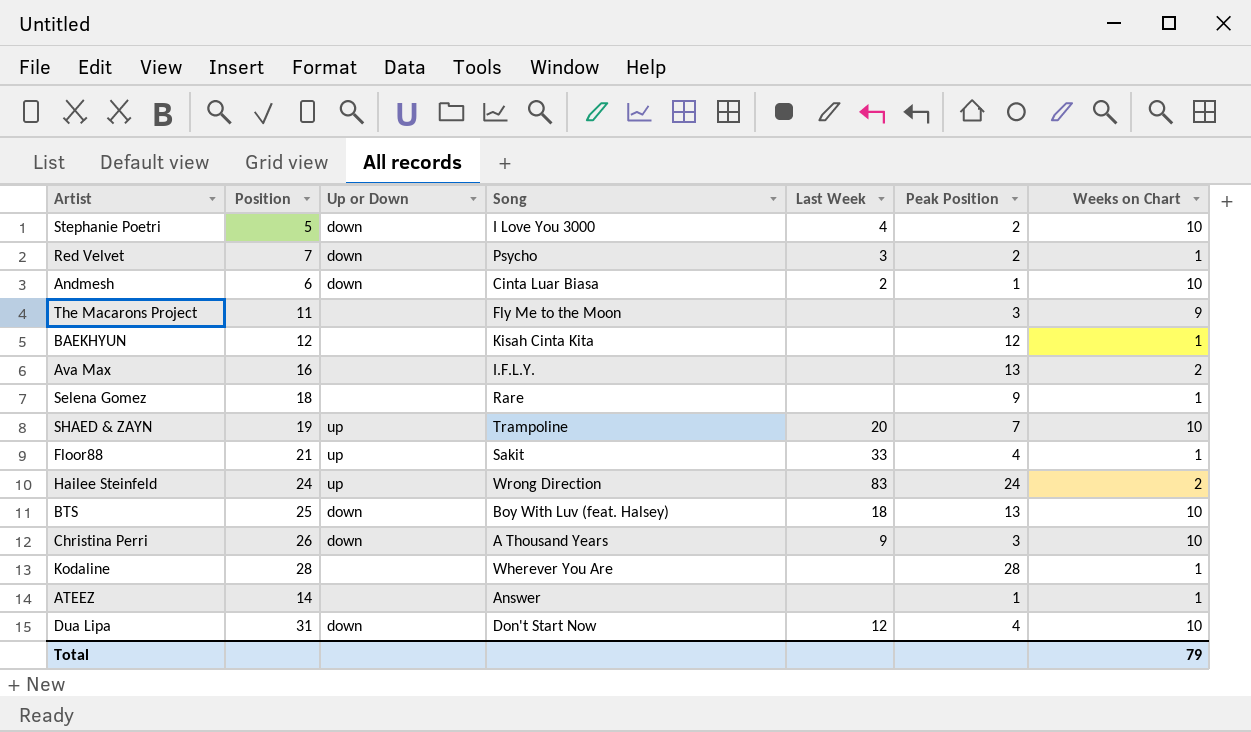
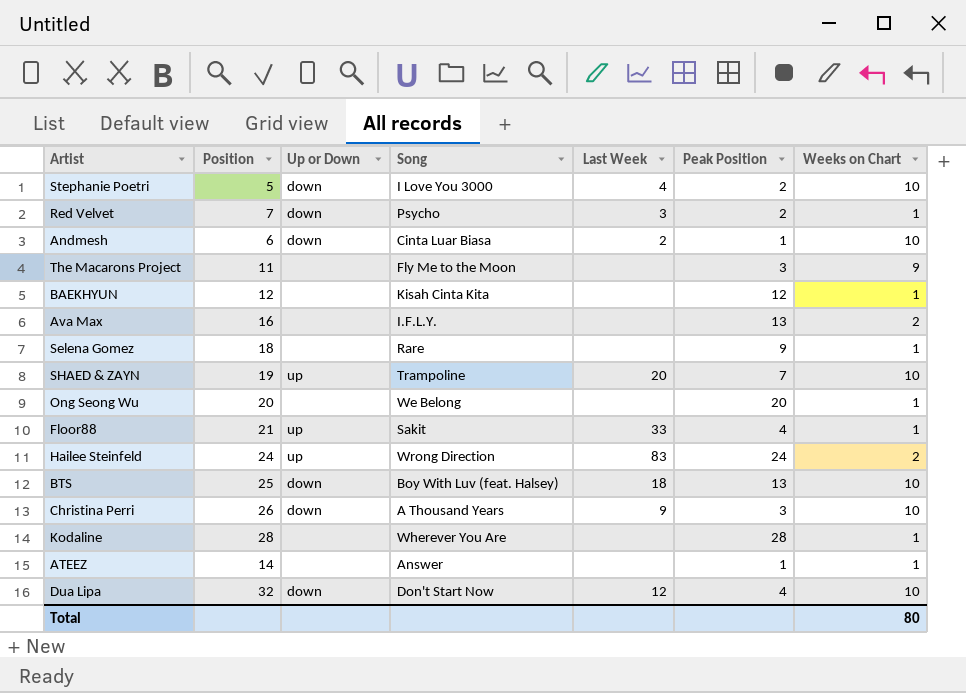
row Ong Seong Wu: none -> 20 | none | We Belong | none | 20 | 1
Dua Lipa | Position: 31 -> 32
Total | Weeks on Chart: 79 -> 80

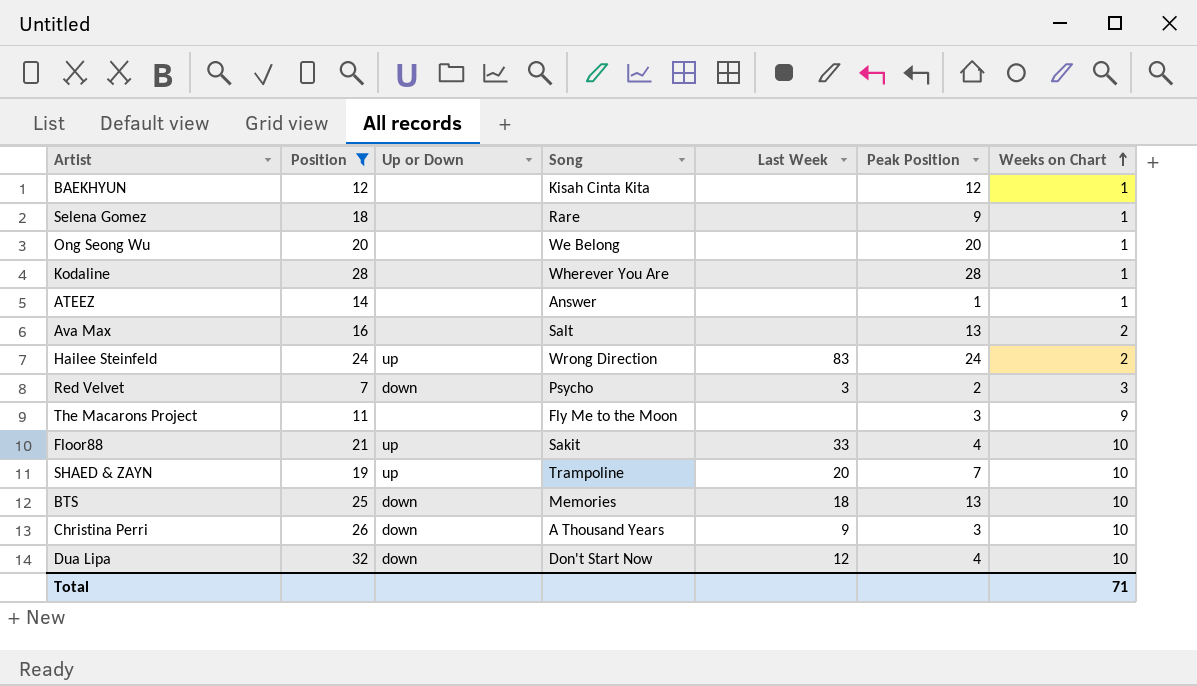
filter: none -> Position >= 7
row order: none -> Weeks on Chart ascending
Ava Max | Song: I.F.L.Y. -> Salt
Red Velvet | Weeks on Chart: 1 -> 3
Floor88 | Weeks on Chart: 1 -> 10
BTS | Song: Boy With Luv (feat. Halsey) -> Memories
Total | Weeks on Chart: 80 -> 71

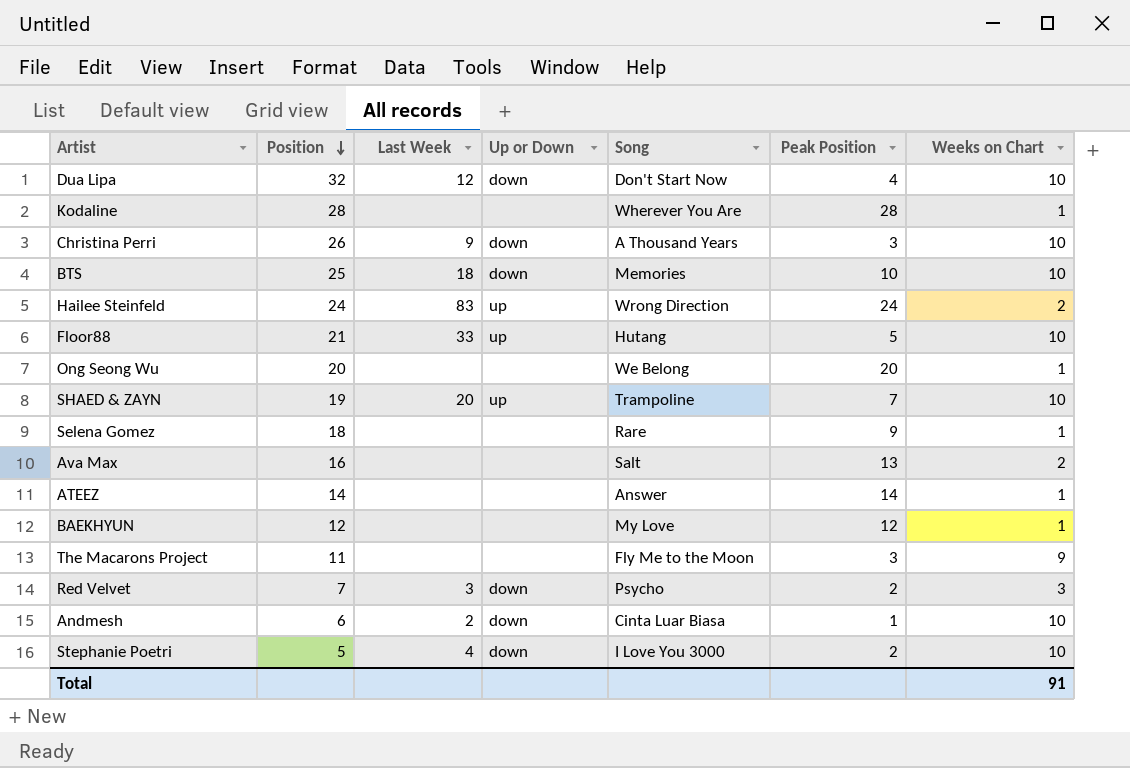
filter: Position >= 7 -> none
row order: Weeks on Chart ascending -> Position descending
column Last Week | position: 5 -> 3
BTS | Peak Position: 13 -> 10
Floor88 | Song: Sakit -> Hutang
Floor88 | Peak Position: 4 -> 5
ATEEZ | Peak Position: 1 -> 14
BAEKHYUN | Song: Kisah Cinta Kita -> My Love
Total | Weeks on Chart: 71 -> 91

